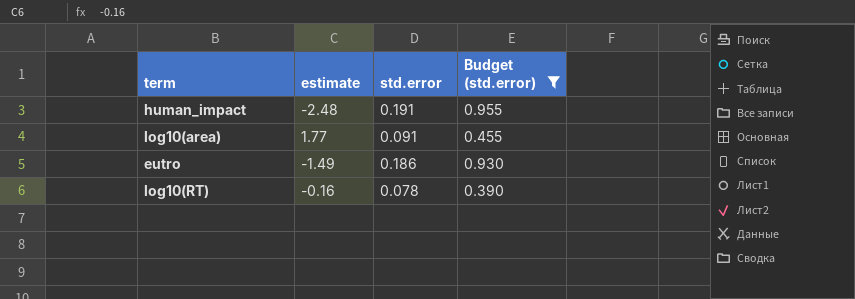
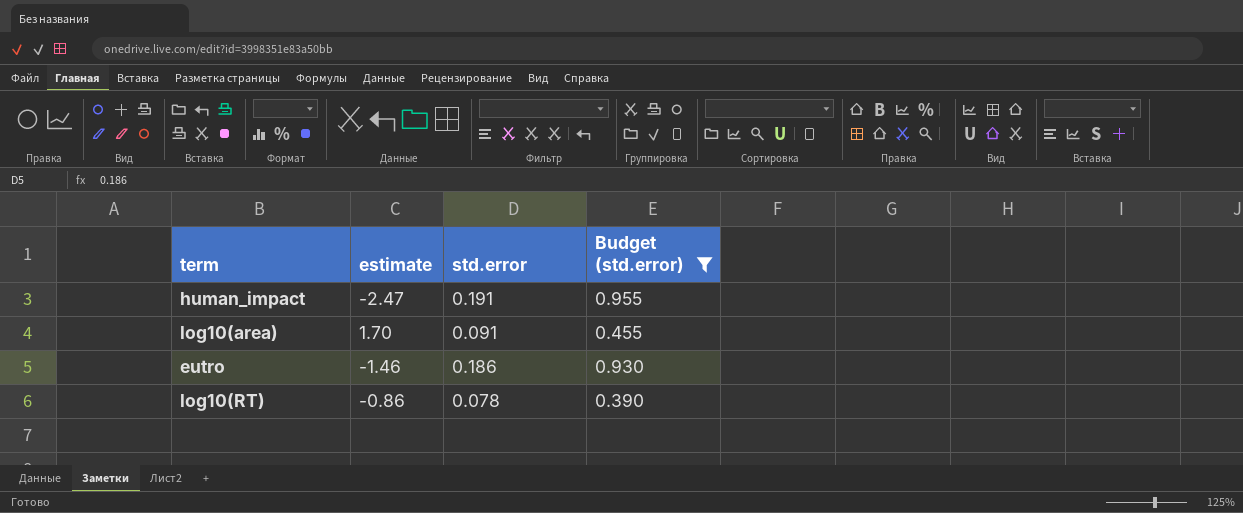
human_impact | estimate: -2.48 -> -2.47
log10(area) | estimate: 1.77 -> 1.70
eutro | estimate: -1.49 -> -1.46
log10(RT) | estimate: -0.16 -> -0.86

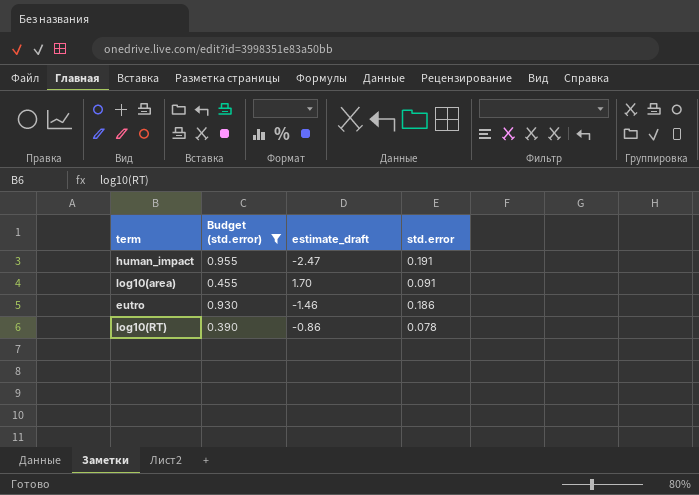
column Budget (std.error) | position: 4 -> 2
column name: estimate -> estimate_draft

